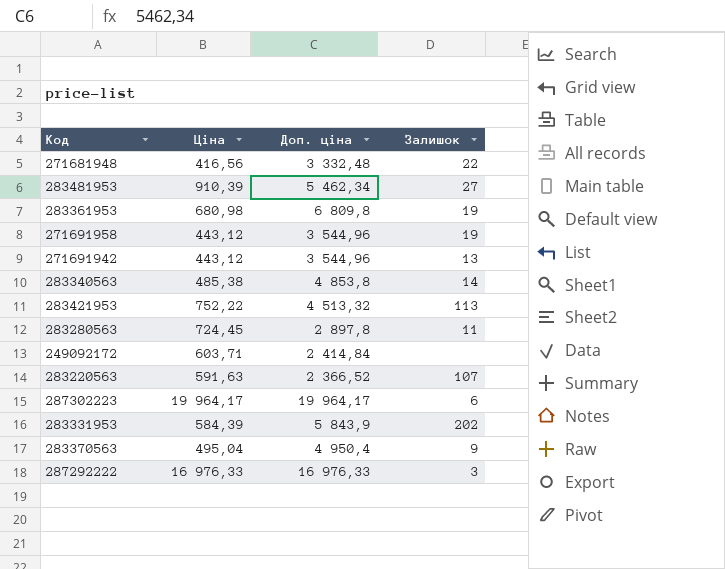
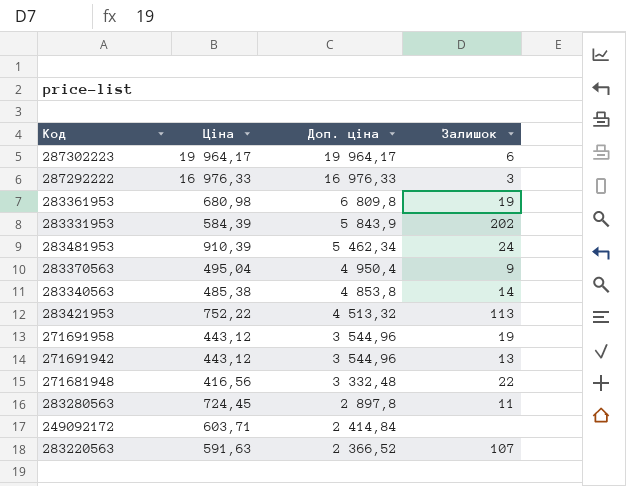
row order: none -> Доп. ціна descending
283481953 | Залишок: 27 -> 24

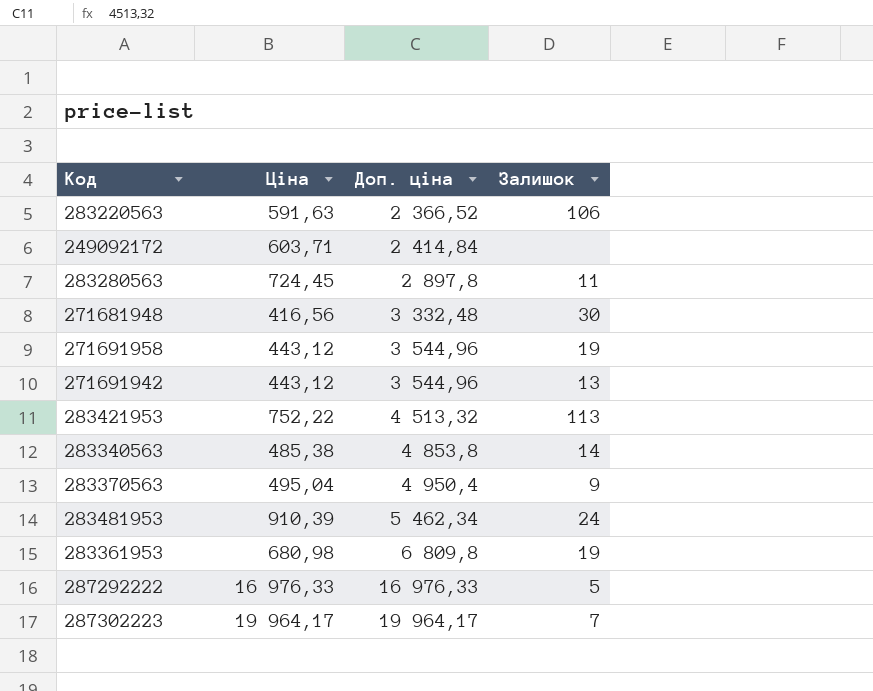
row order: Доп. ціна descending -> Доп. ціна ascending
row 283331953: 584,39 | 5 843,9 | 202 -> none
283220563 | Залишок: 107 -> 106
271681948 | Залишок: 22 -> 30
287292222 | Залишок: 3 -> 5
287302223 | Залишок: 6 -> 7

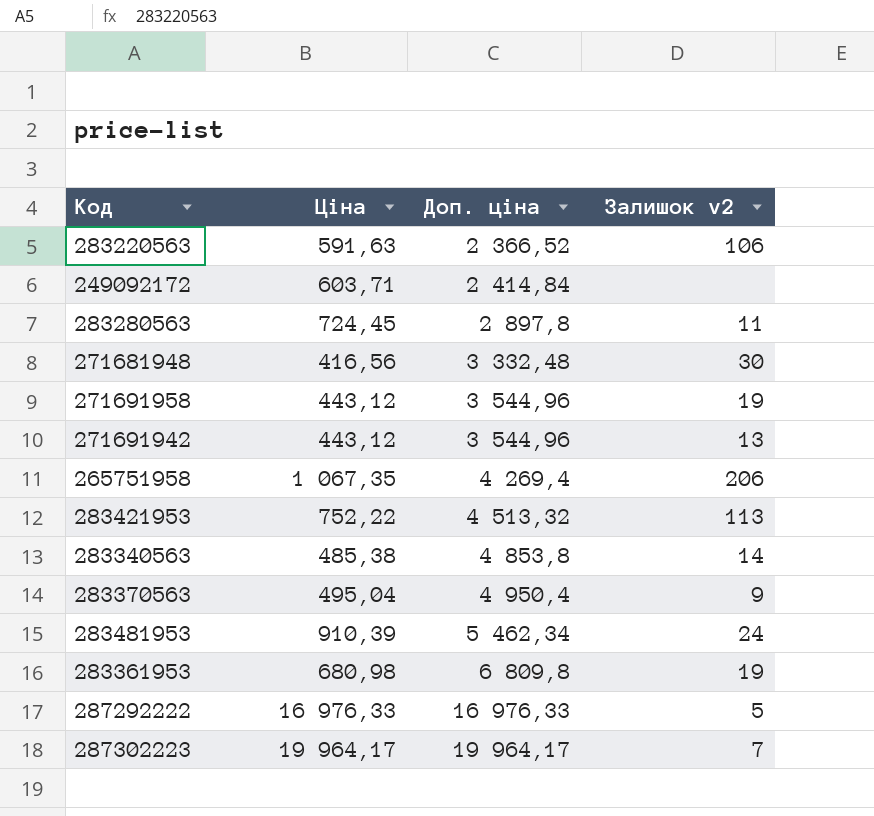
column name: Залишок -> Залишок v2
row 265751958: none -> 1 067,35 | 4 269,4 | 206

